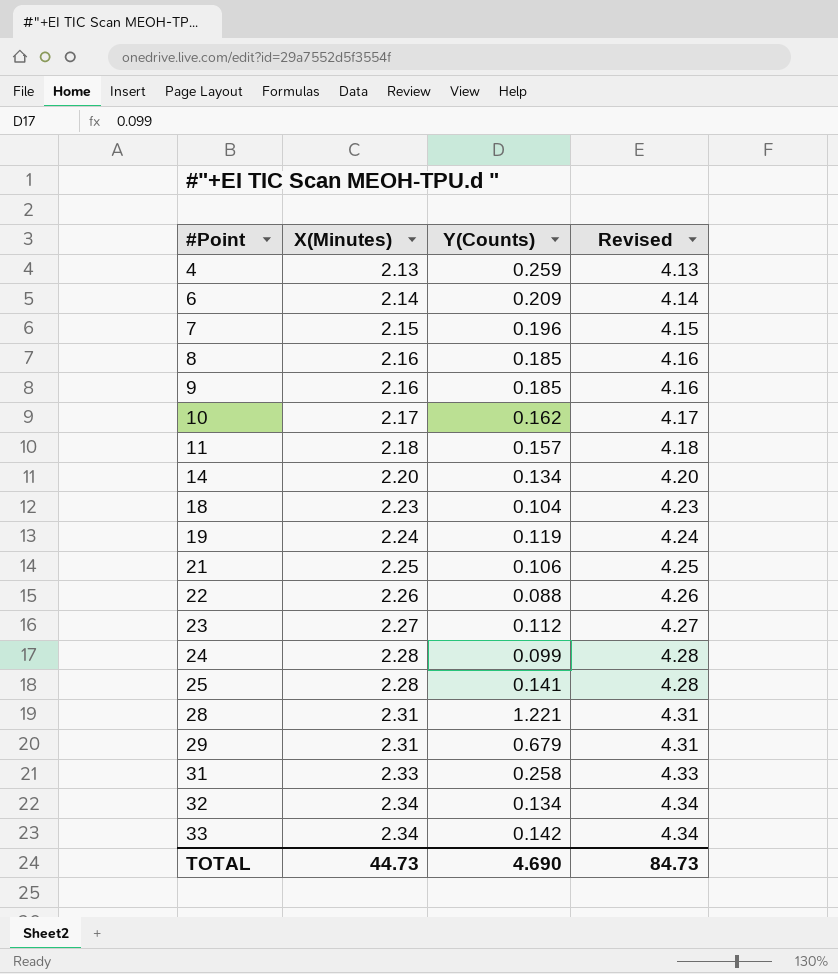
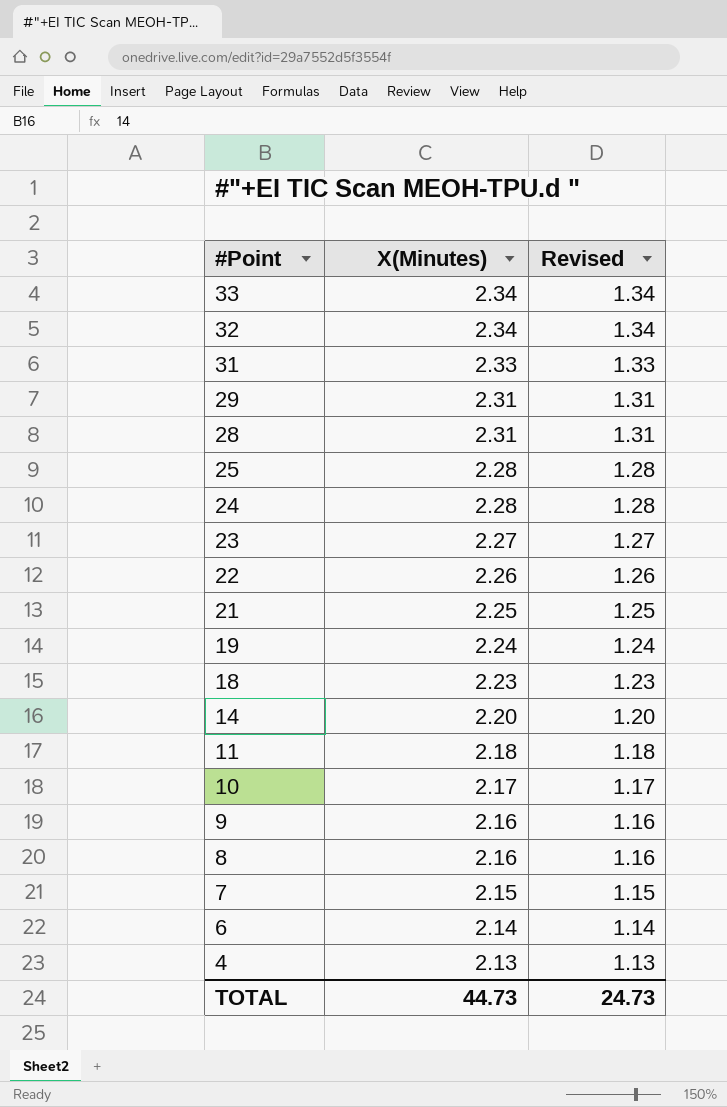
row order: #Point ascending -> #Point descending
column Y(Counts) | position: 3 -> none
column Revised | formula: [X(Minutes)] + 2 -> [X(Minutes)] - 1
TOTAL | Revised: 84.73 -> 24.73

